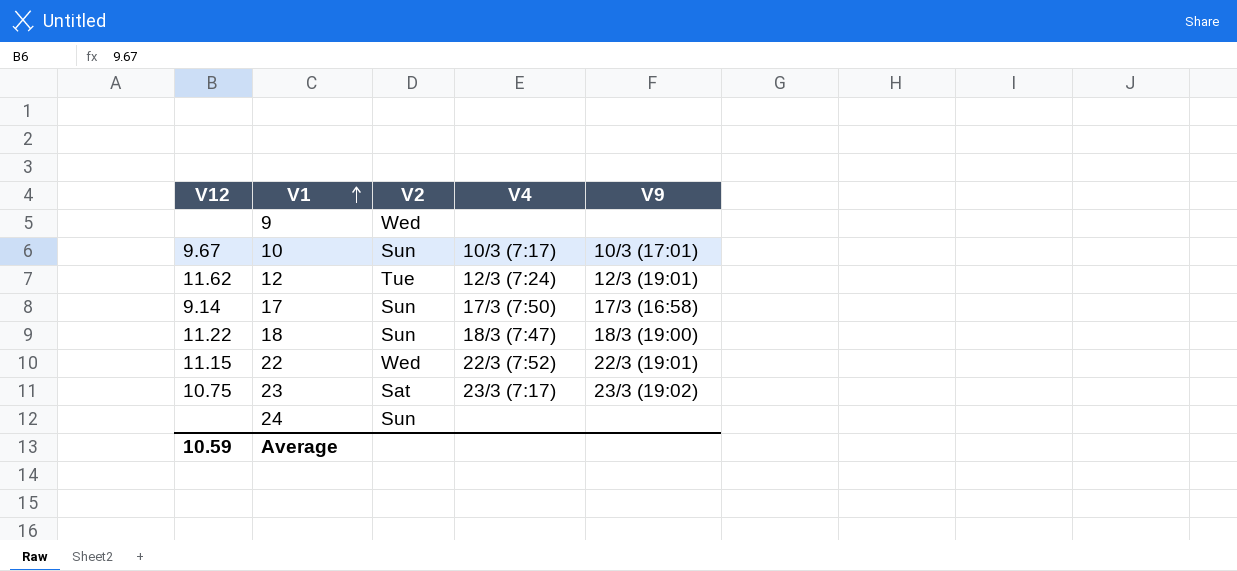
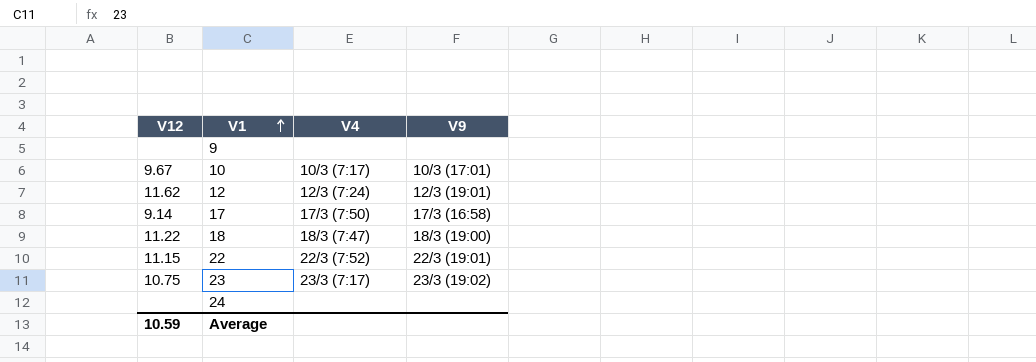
column V2 | position: 3 -> none

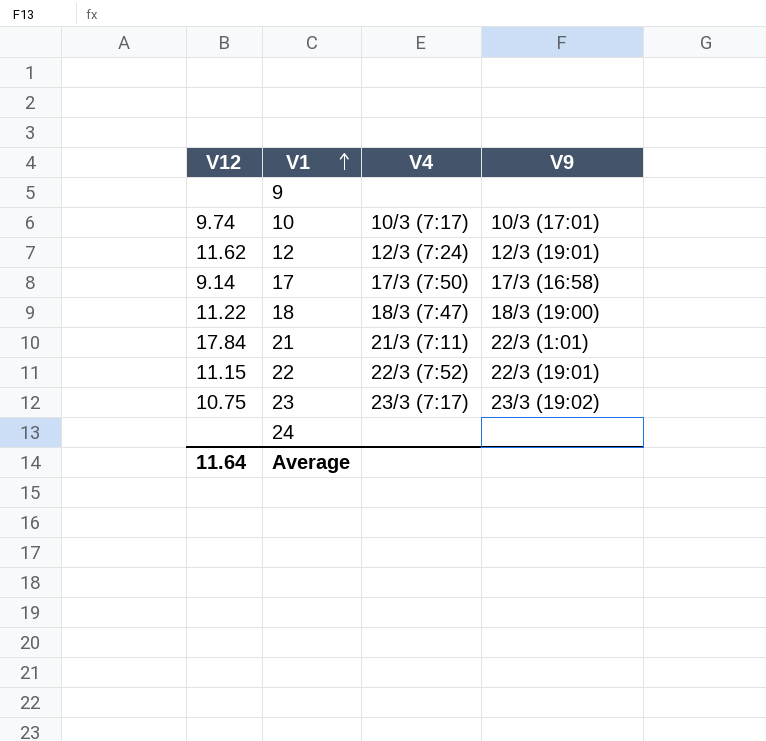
10 | V12: 9.67 -> 9.74
row 21: none -> 17.84 | 21/3 (7:11) | 22/3 (1:01)
Average | V12: 10.59 -> 11.64

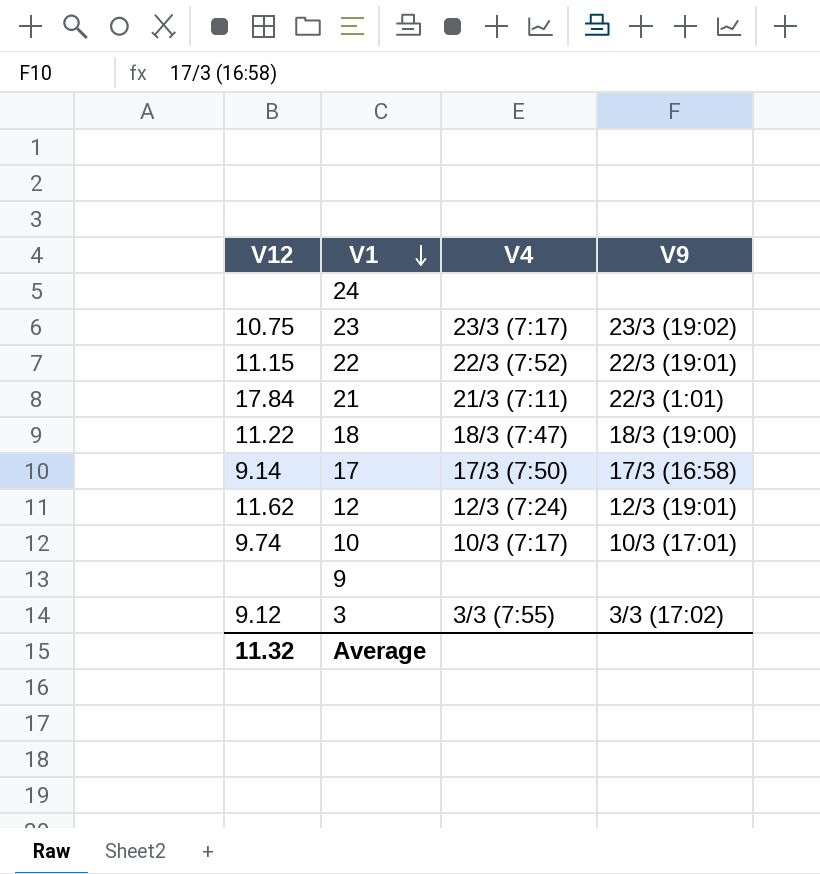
row order: V1 ascending -> V1 descending
row 3: none -> 9.12 | 3/3 (7:55) | 3/3 (17:02)
Average | V12: 11.64 -> 11.32

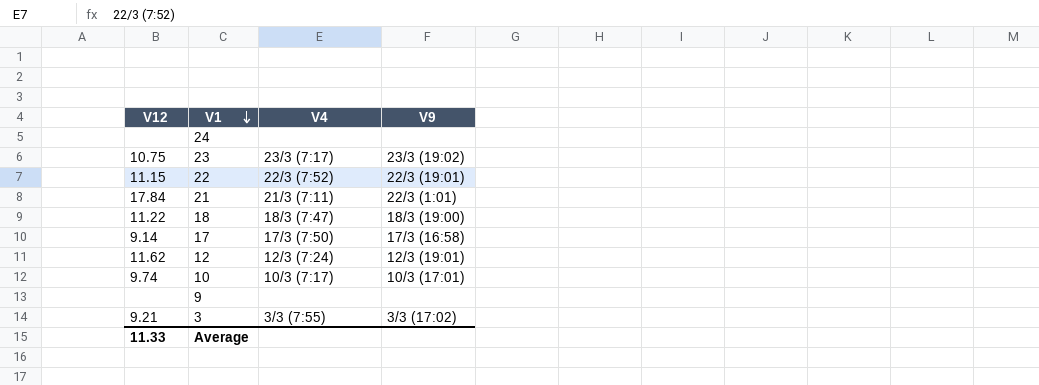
3 | V12: 9.12 -> 9.21
Average | V12: 11.32 -> 11.33

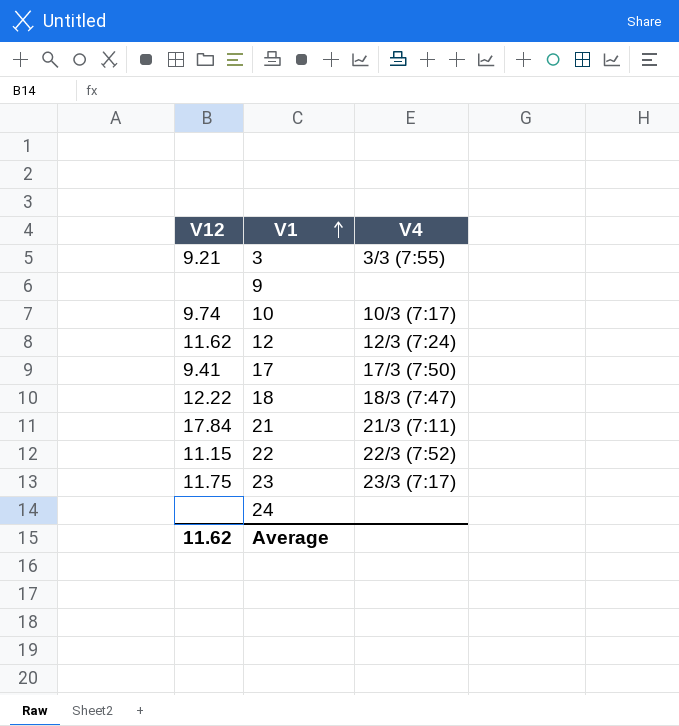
row order: V1 descending -> V1 ascending
column V9 | position: 4 -> none
17 | V12: 9.14 -> 9.41
18 | V12: 11.22 -> 12.22
23 | V12: 10.75 -> 11.75
Average | V12: 11.33 -> 11.62

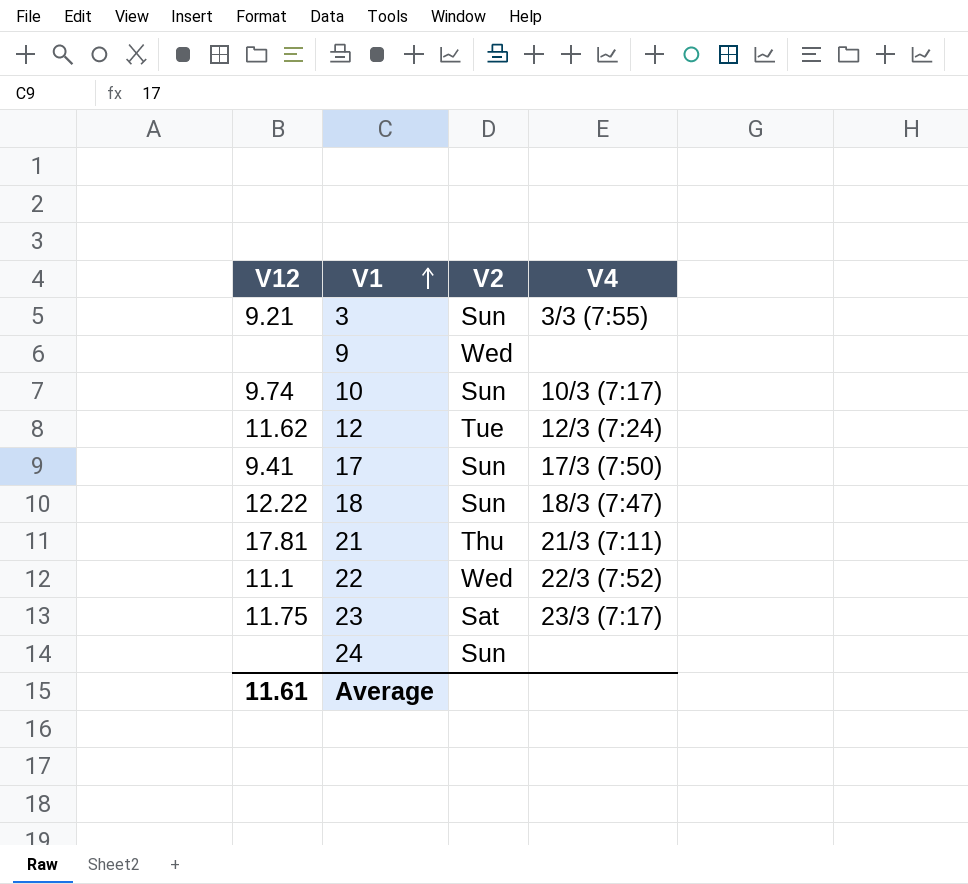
column V2 | position: none -> 3
21 | V12: 17.84 -> 17.81
22 | V12: 11.15 -> 11.1
Average | V12: 11.62 -> 11.61

